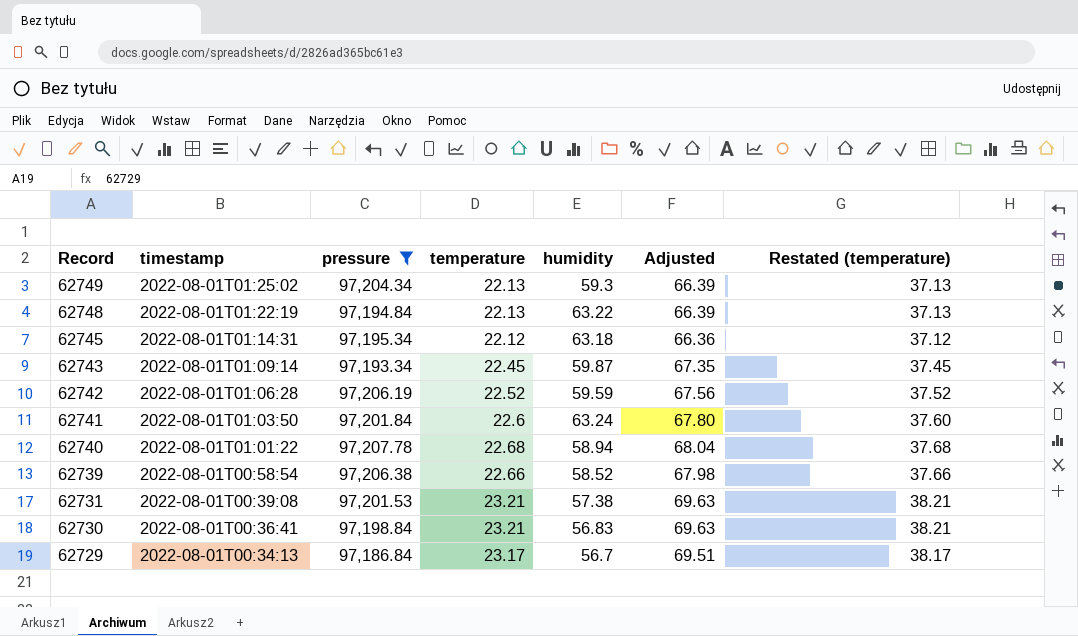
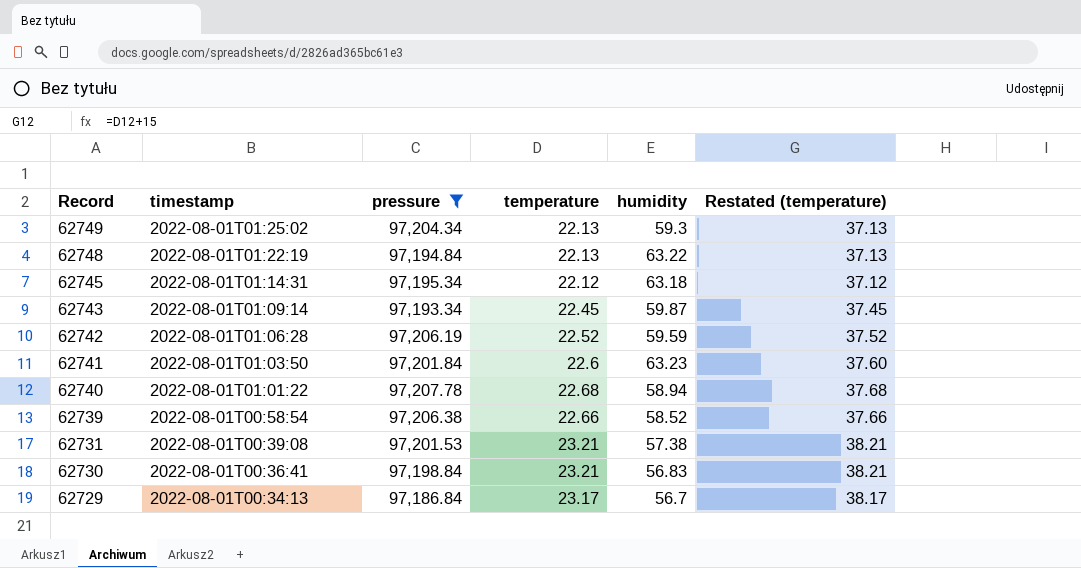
column Adjusted | formula: [temperature] * 3 -> none
62741 | humidity: 63.24 -> 63.23

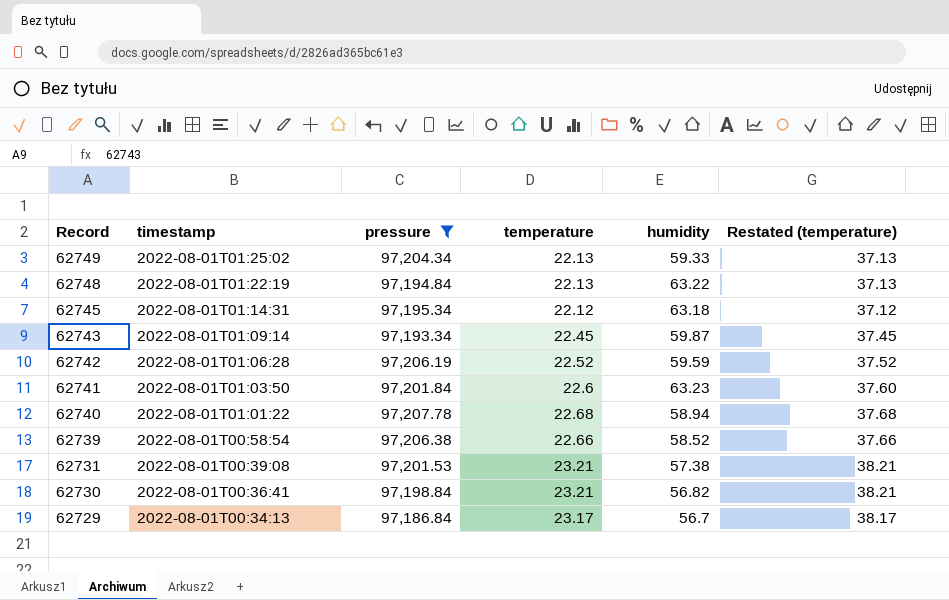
62749 | humidity: 59.3 -> 59.33
62730 | humidity: 56.83 -> 56.82

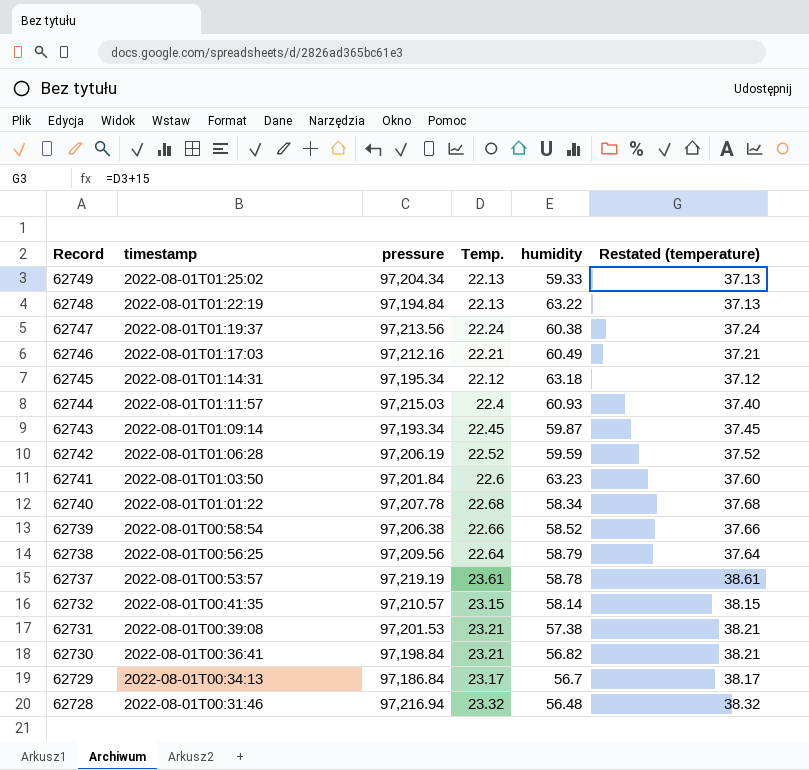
filter: pressure <= 97,207.78 -> none
column name: temperature -> Temp.
62740 | humidity: 58.94 -> 58.34

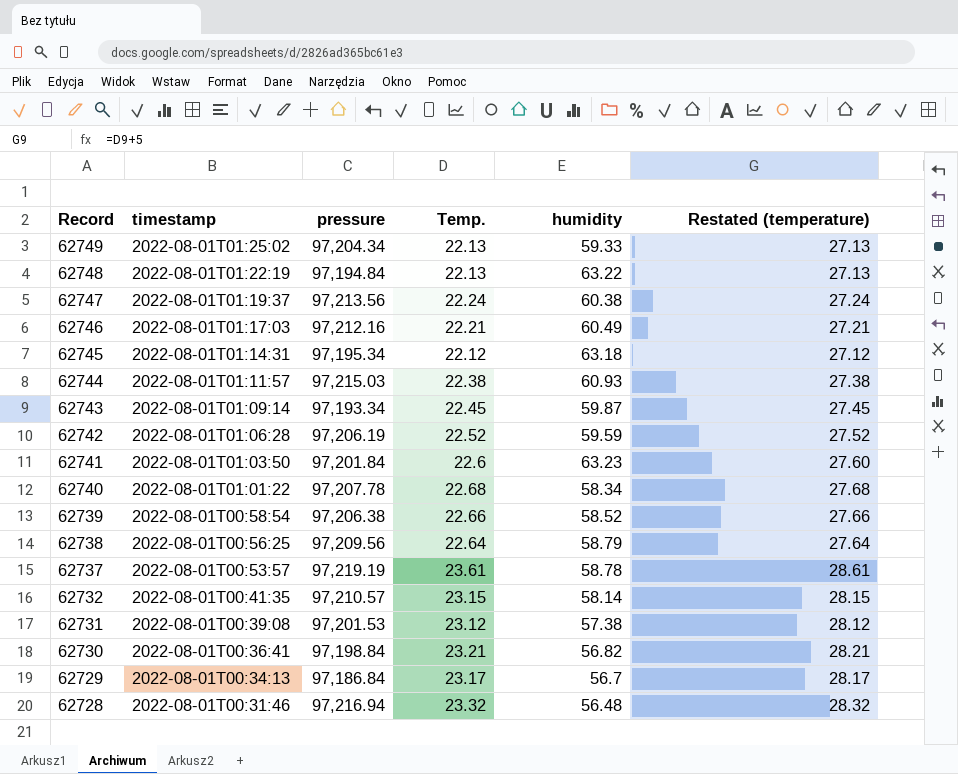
column Restated (temperature) | formula: [Temp.] + 15 -> [Temp.] + 5
62744 | Temp.: 22.4 -> 22.38
62731 | Temp.: 23.21 -> 23.12

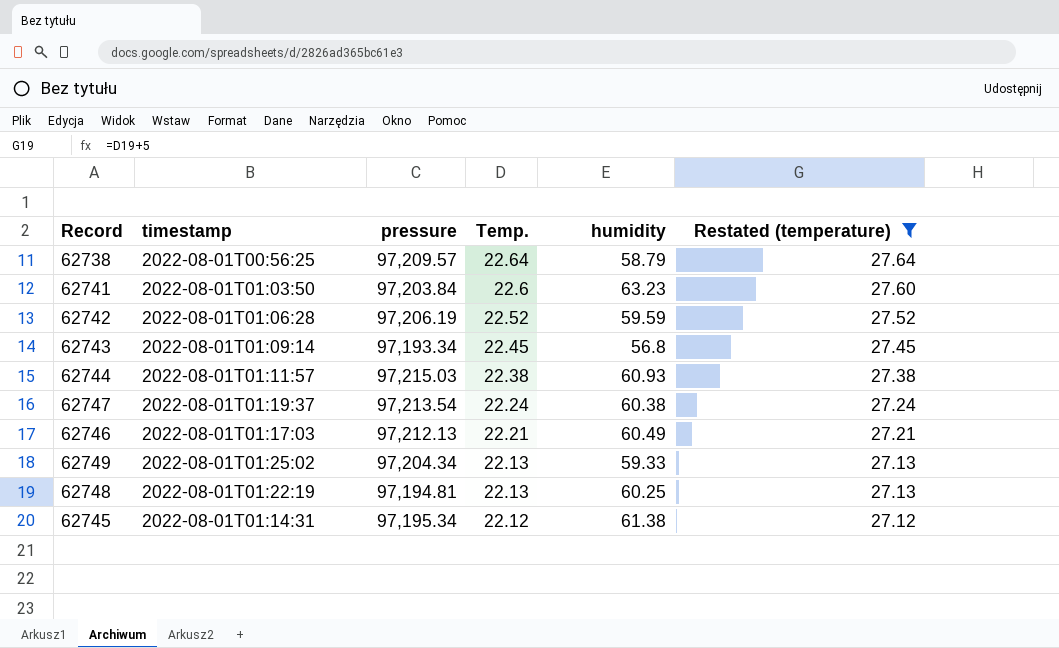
filter: none -> Restated (temperature) <= 27.64
row order: Record descending -> Temp. descending
62738 | pressure: 97,209.56 -> 97,209.57
62741 | pressure: 97,201.84 -> 97,203.84
62743 | humidity: 59.87 -> 56.8
62747 | pressure: 97,213.56 -> 97,213.54
62746 | pressure: 97,212.16 -> 97,212.13
62748 | pressure: 97,194.84 -> 97,194.81
62748 | humidity: 63.22 -> 60.25
62745 | humidity: 63.18 -> 61.38

